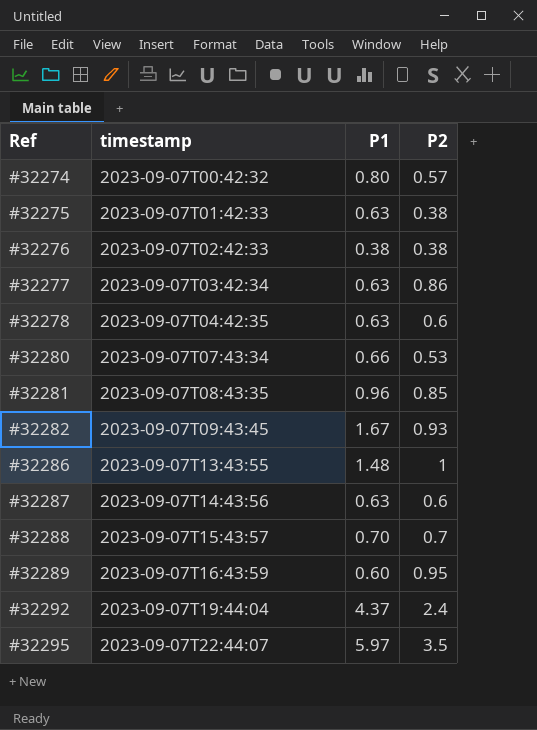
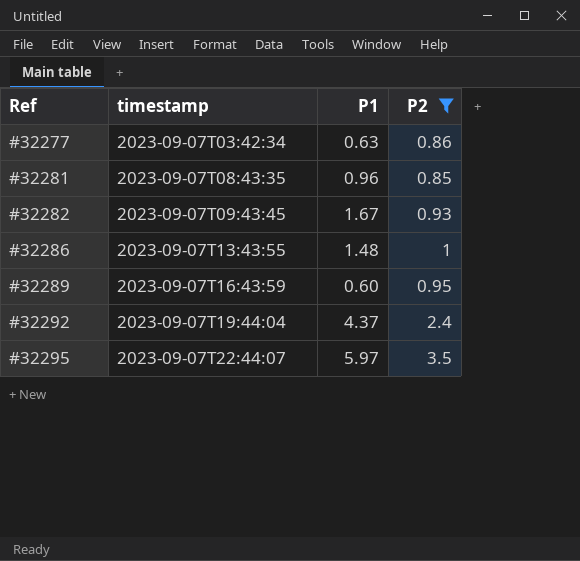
filter: none -> P2 >= 0.85

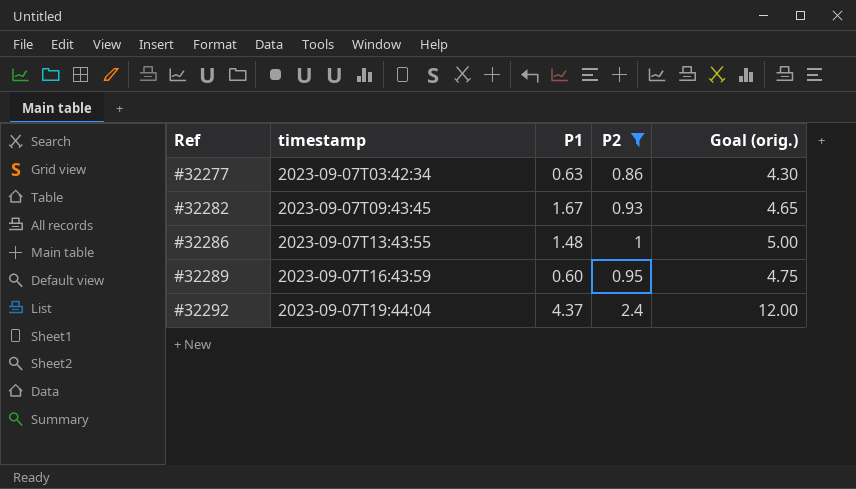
column Goal (orig.) | formula: none -> [P2] * 5
row #32281: 2023-09-07T08:43:35 | 0.96 | 0.85 -> none
row #32295: 2023-09-07T22:44:07 | 5.97 | 3.5 -> none

